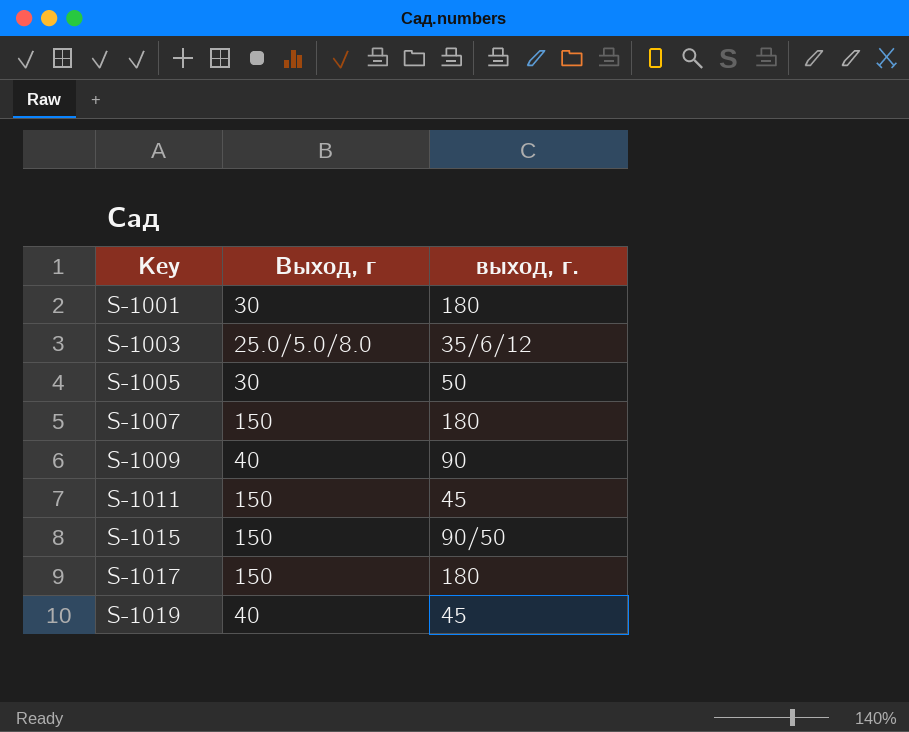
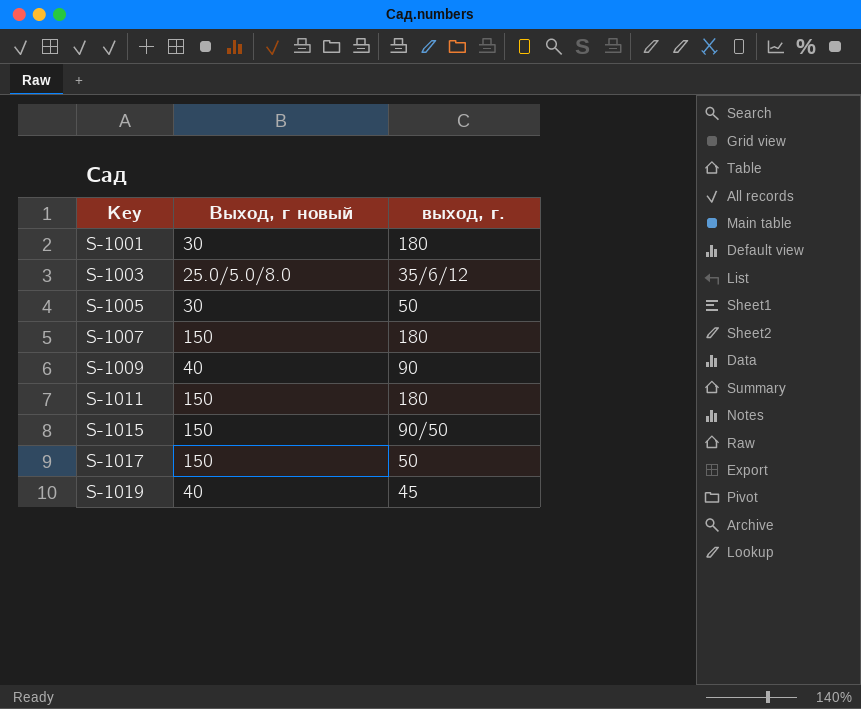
column name: Выход, г -> Выход, г новый
S-1011 | выход, г.: 45 -> 180
S-1017 | выход, г.: 180 -> 50

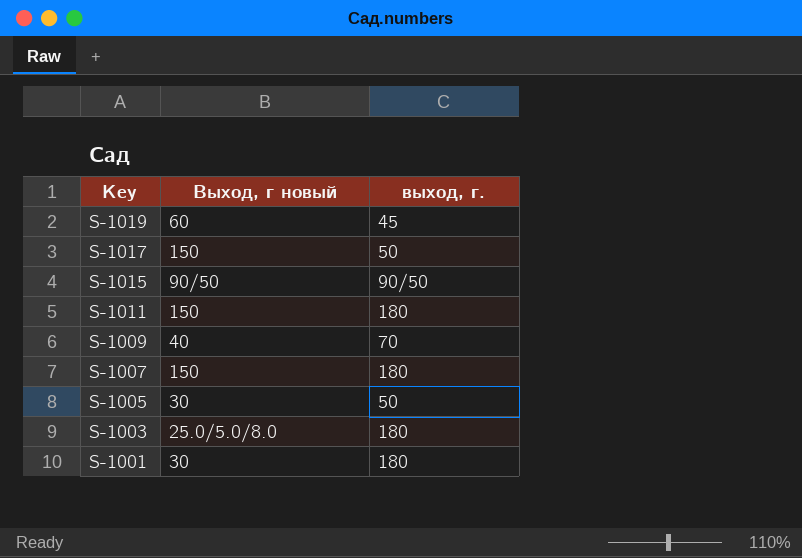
row order: Key ascending -> Key descending
S-1019 | Выход, г новый: 40 -> 60
S-1015 | Выход, г новый: 150 -> 90/50
S-1009 | выход, г.: 90 -> 70
S-1003 | выход, г.: 35/6/12 -> 180

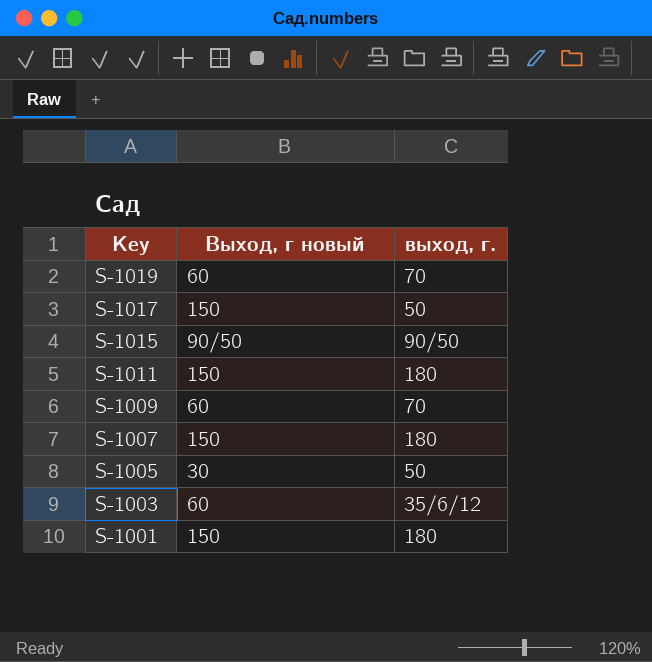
S-1019 | выход, г.: 45 -> 70
S-1009 | Выход, г новый: 40 -> 60
S-1003 | Выход, г новый: 25.0/5.0/8.0 -> 60
S-1003 | выход, г.: 180 -> 35/6/12
S-1001 | Выход, г новый: 30 -> 150

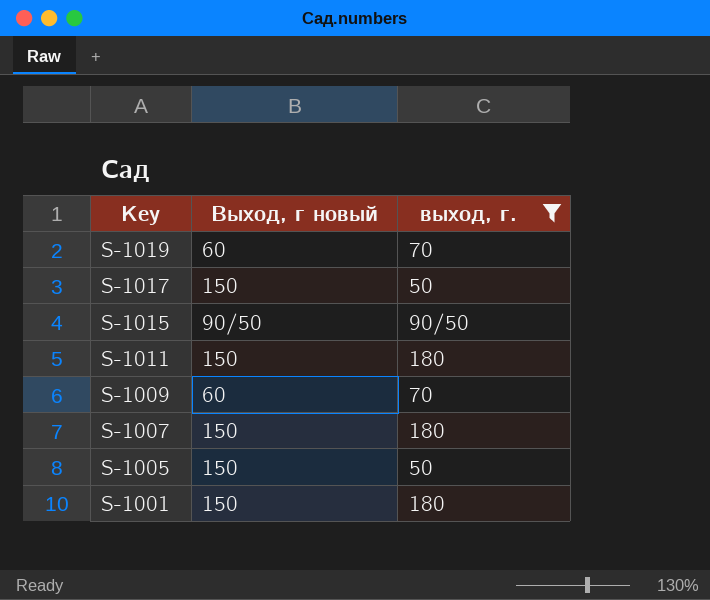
filter: none -> выход, г. != 35/6/12
S-1005 | Выход, г новый: 30 -> 150

